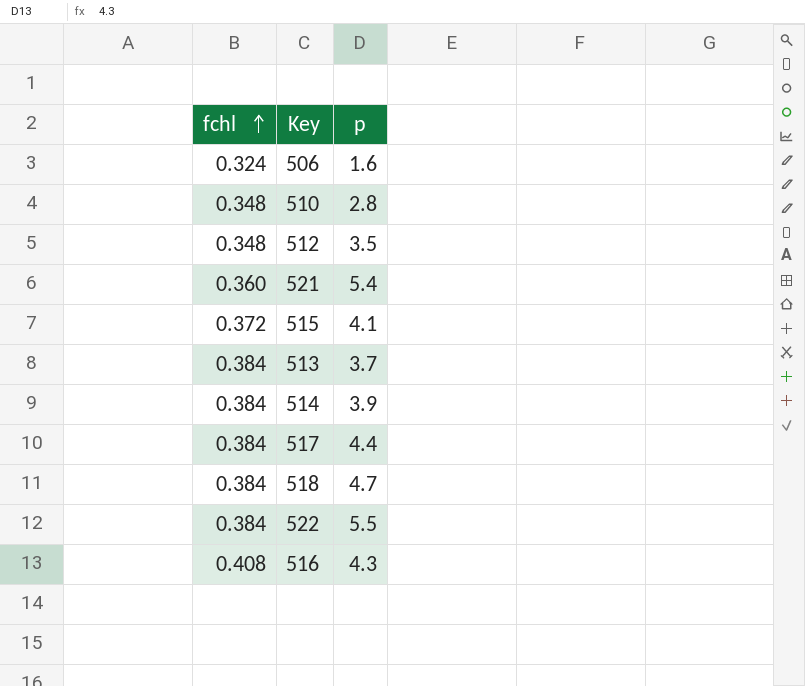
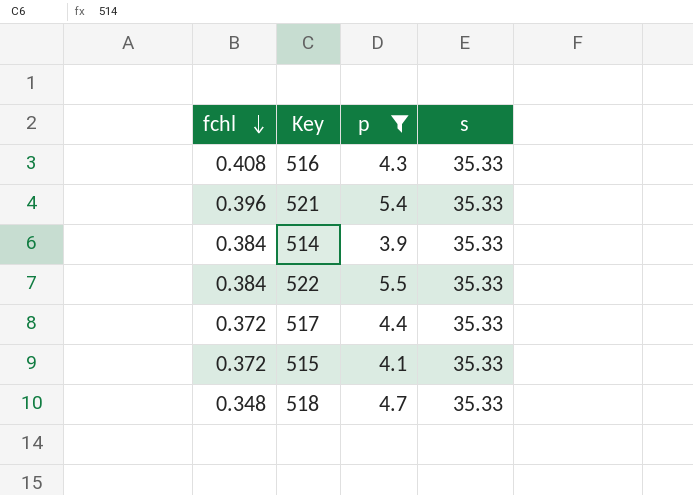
filter: none -> p >= 3.9
row order: fchl ascending -> fchl descending
column s | position: none -> 4
521 | fchl: 0.360 -> 0.396
517 | fchl: 0.384 -> 0.372
518 | fchl: 0.384 -> 0.348

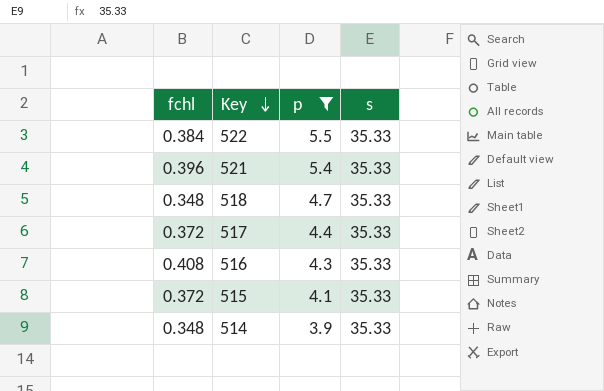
row order: fchl descending -> Key descending
514 | fchl: 0.384 -> 0.348

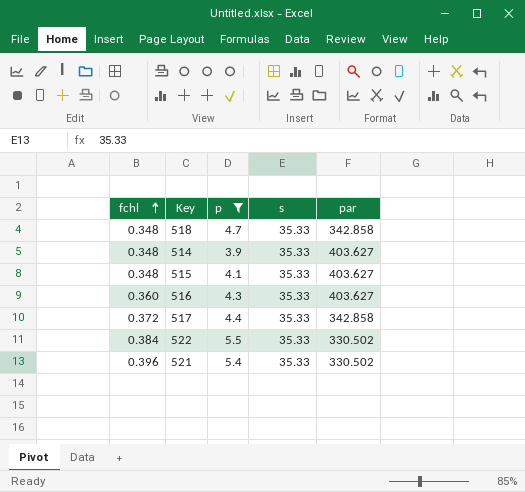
row order: Key descending -> fchl ascending
column par | position: none -> 5
515 | fchl: 0.372 -> 0.348
516 | fchl: 0.408 -> 0.360

